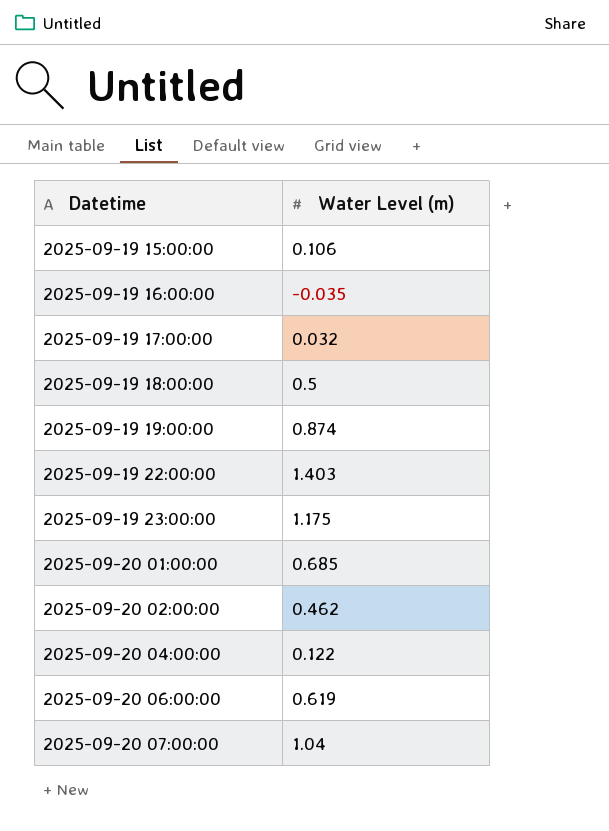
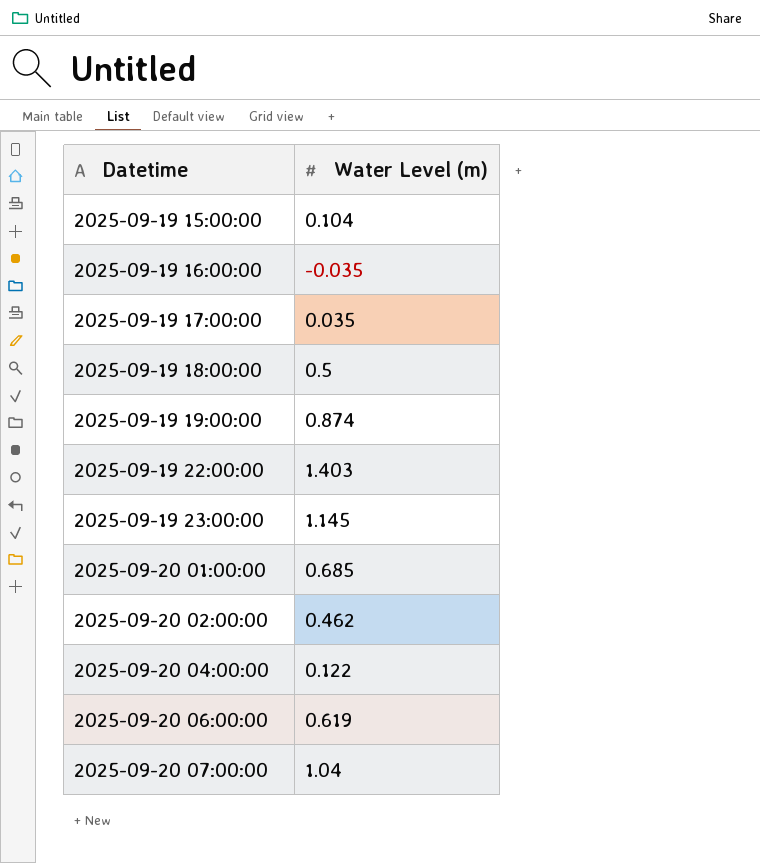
2025-09-19 15:00:00 | Water Level (m): 0.106 -> 0.104
2025-09-19 17:00:00 | Water Level (m): 0.032 -> 0.035
2025-09-19 23:00:00 | Water Level (m): 1.175 -> 1.145

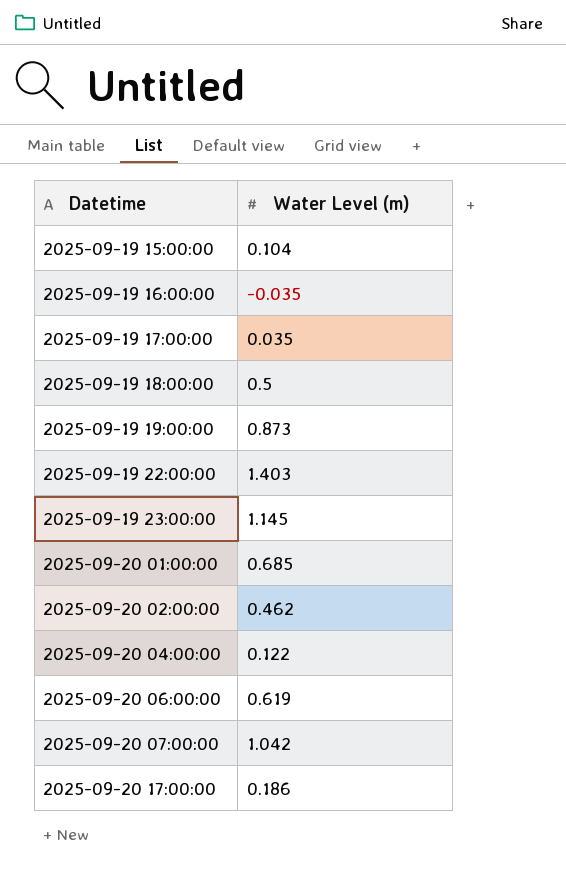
2025-09-19 19:00:00 | Water Level (m): 0.874 -> 0.873
2025-09-20 07:00:00 | Water Level (m): 1.04 -> 1.042
row 2025-09-20 17:00:00: none -> 0.186

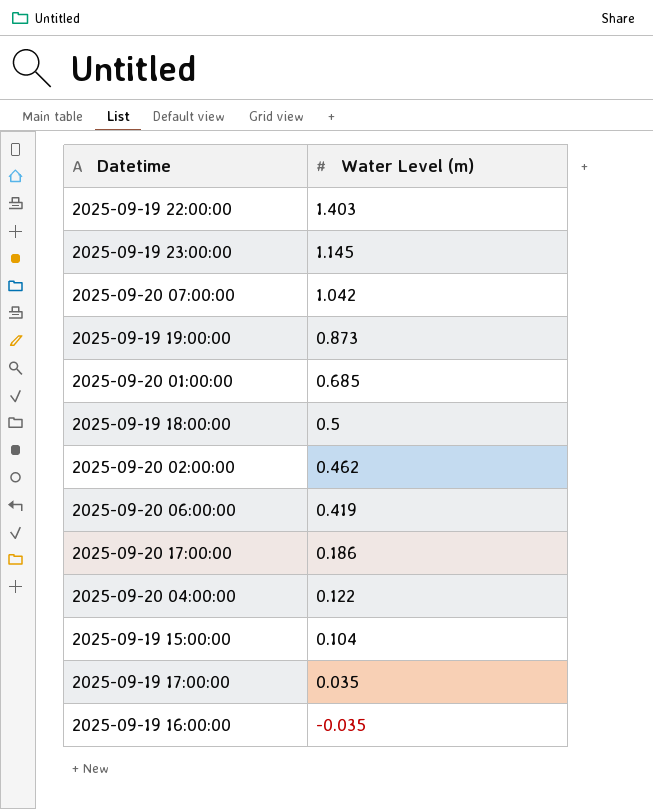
row order: Datetime ascending -> Water Level (m) descending
2025-09-20 06:00:00 | Water Level (m): 0.619 -> 0.419

